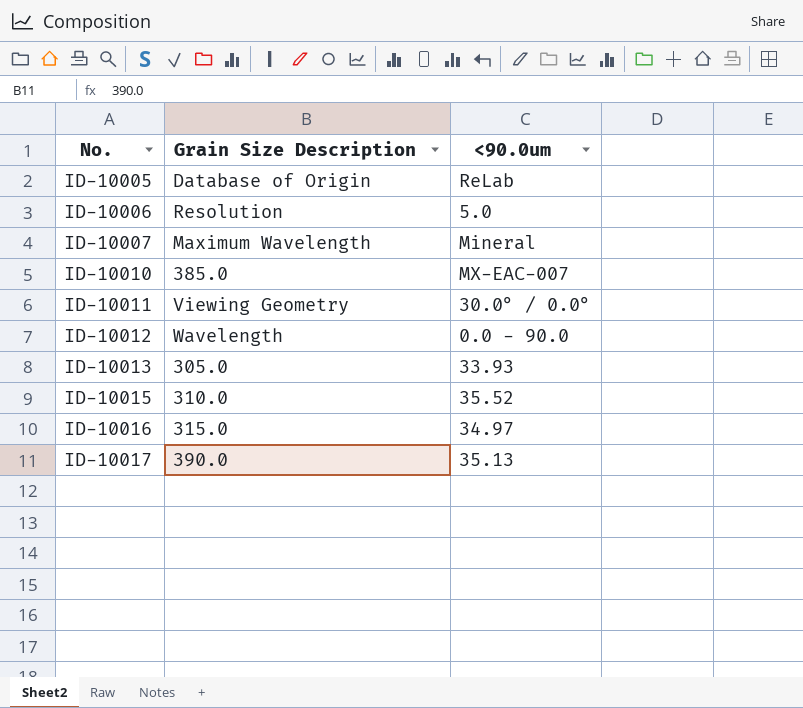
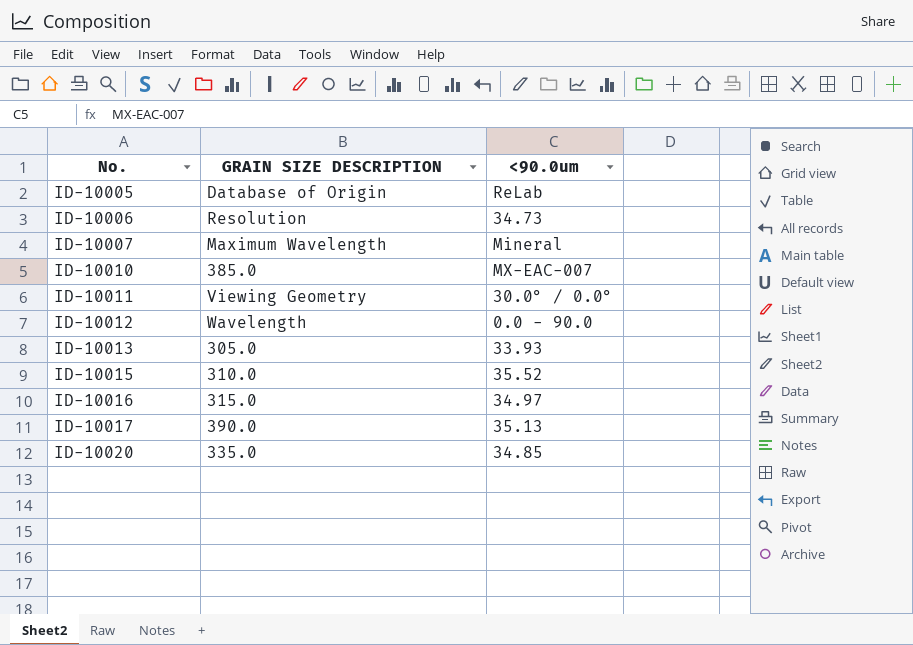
column name: Grain Size Description -> GRAIN SIZE DESCRIPTION
ID-10006 | <90.0um: 5.0 -> 34.73
row ID-10020: none -> 335.0 | 34.85

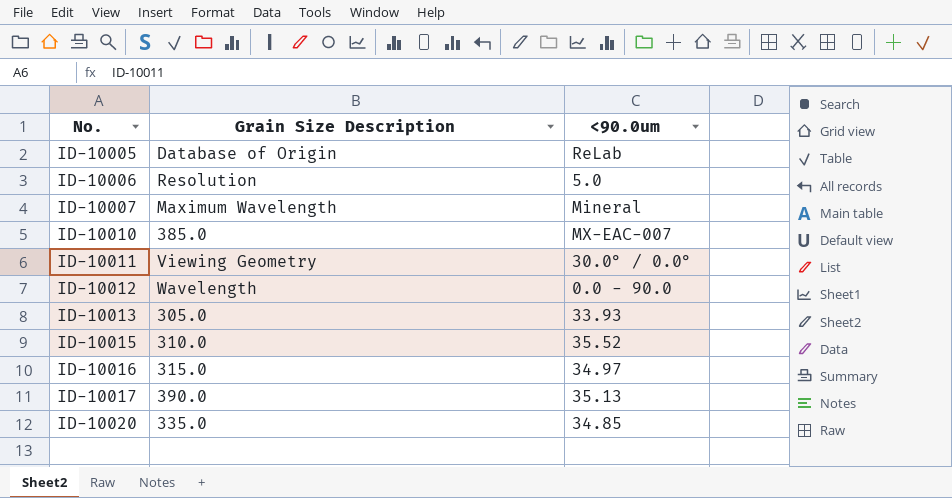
column name: GRAIN SIZE DESCRIPTION -> Grain Size Description
ID-10006 | <90.0um: 34.73 -> 5.0

